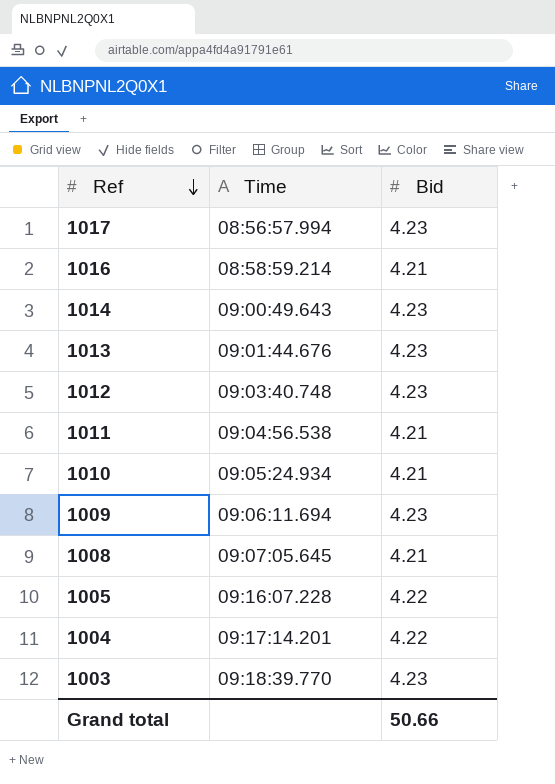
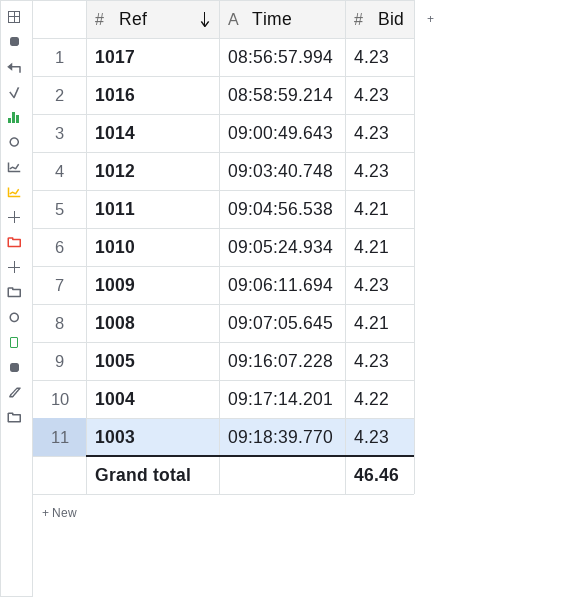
row 1013: 09:01:44.676 | 4.23 -> none
1016 | Bid: 4.21 -> 4.23
1005 | Bid: 4.22 -> 4.23
Grand total | Bid: 50.66 -> 46.46

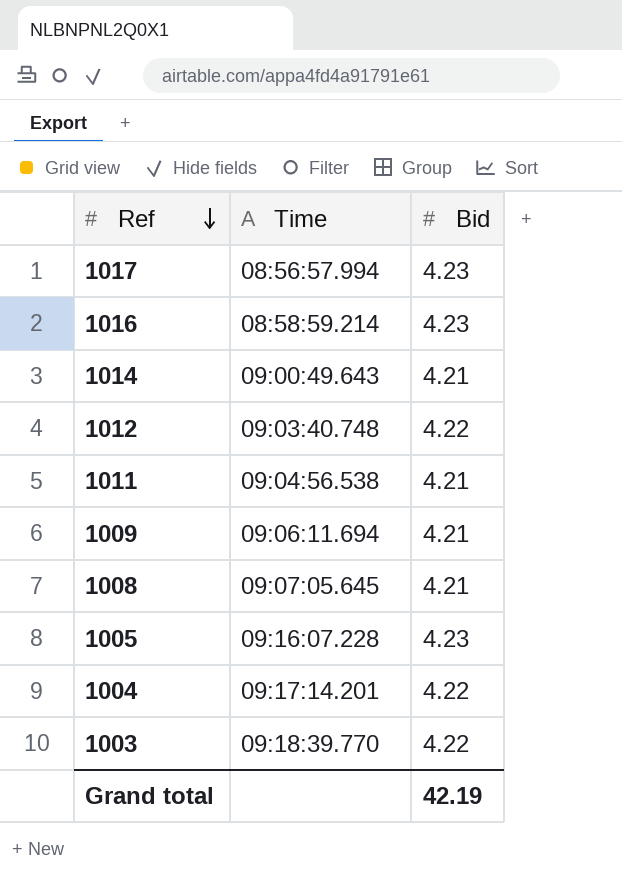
row 1010: 09:05:24.934 | 4.21 -> none
1014 | Bid: 4.23 -> 4.21
1012 | Bid: 4.23 -> 4.22
1009 | Bid: 4.23 -> 4.21
1003 | Bid: 4.23 -> 4.22
Grand total | Bid: 46.46 -> 42.19

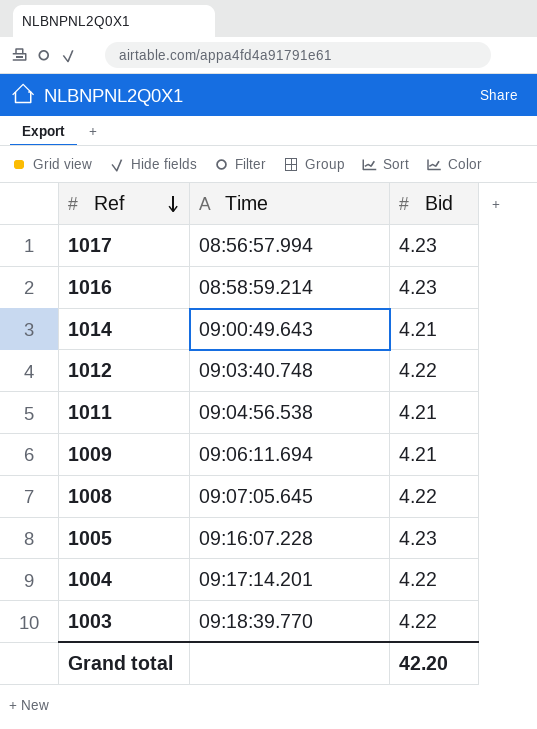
1008 | Bid: 4.21 -> 4.22
Grand total | Bid: 42.19 -> 42.20

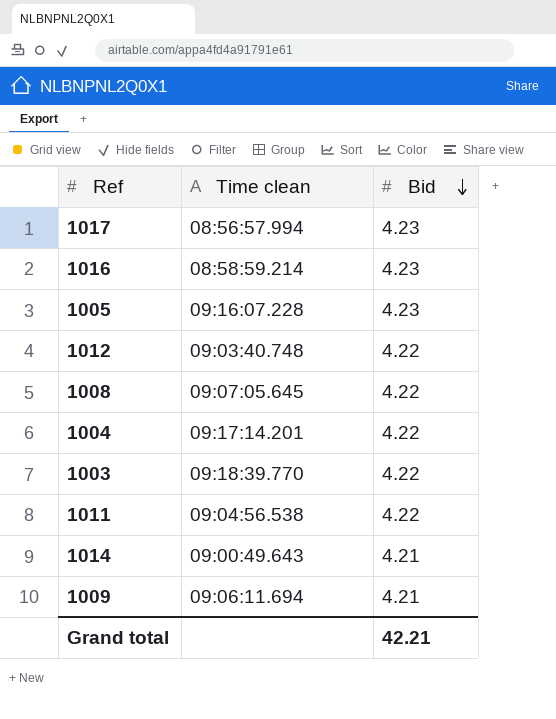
row order: Ref descending -> Bid descending
column name: Time -> Time clean
1011 | Bid: 4.21 -> 4.22
Grand total | Bid: 42.20 -> 42.21

